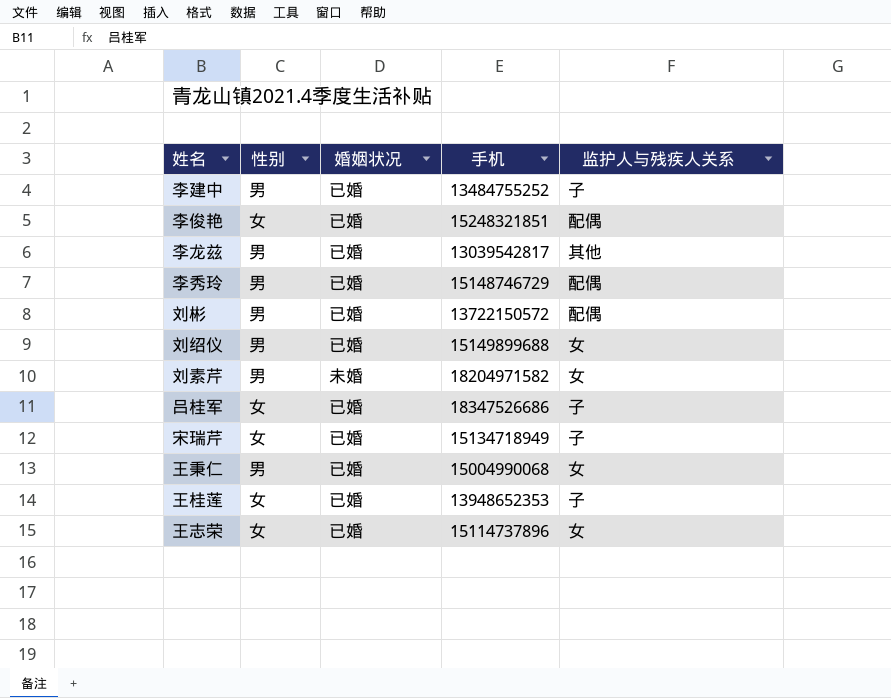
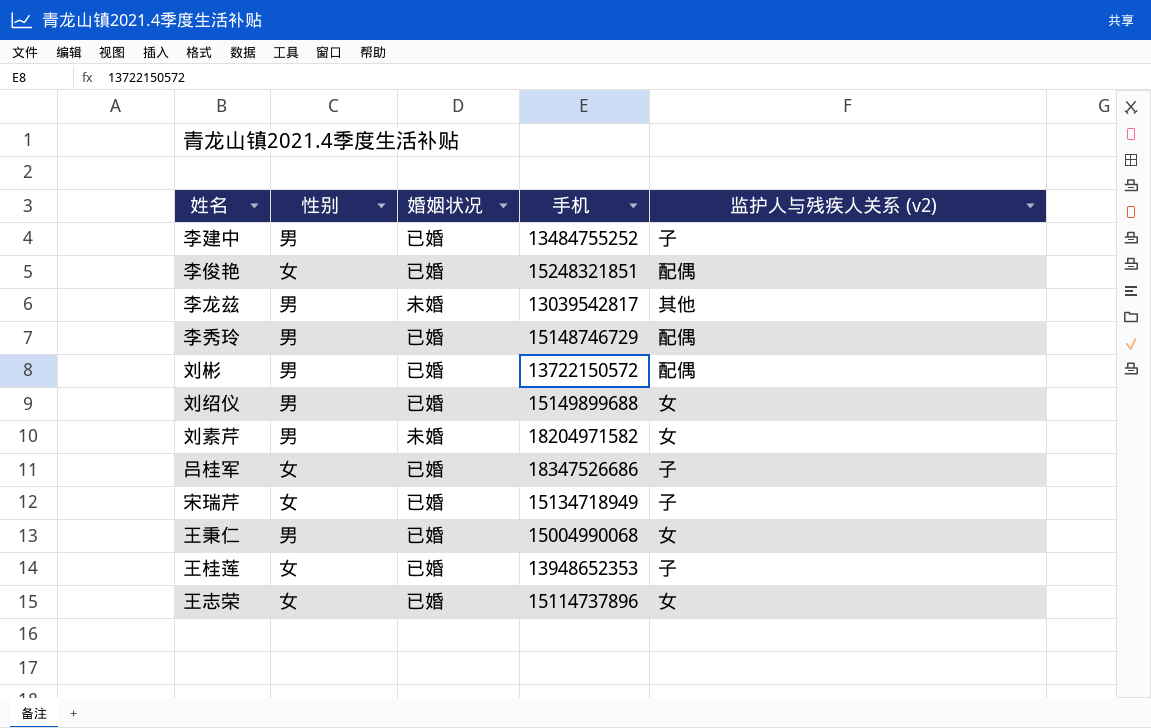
column name: 监护人与残疾人关系 -> 监护人与残疾人关系 (v2)
李龙兹 | 婚姻状况: 已婚 -> 未婚

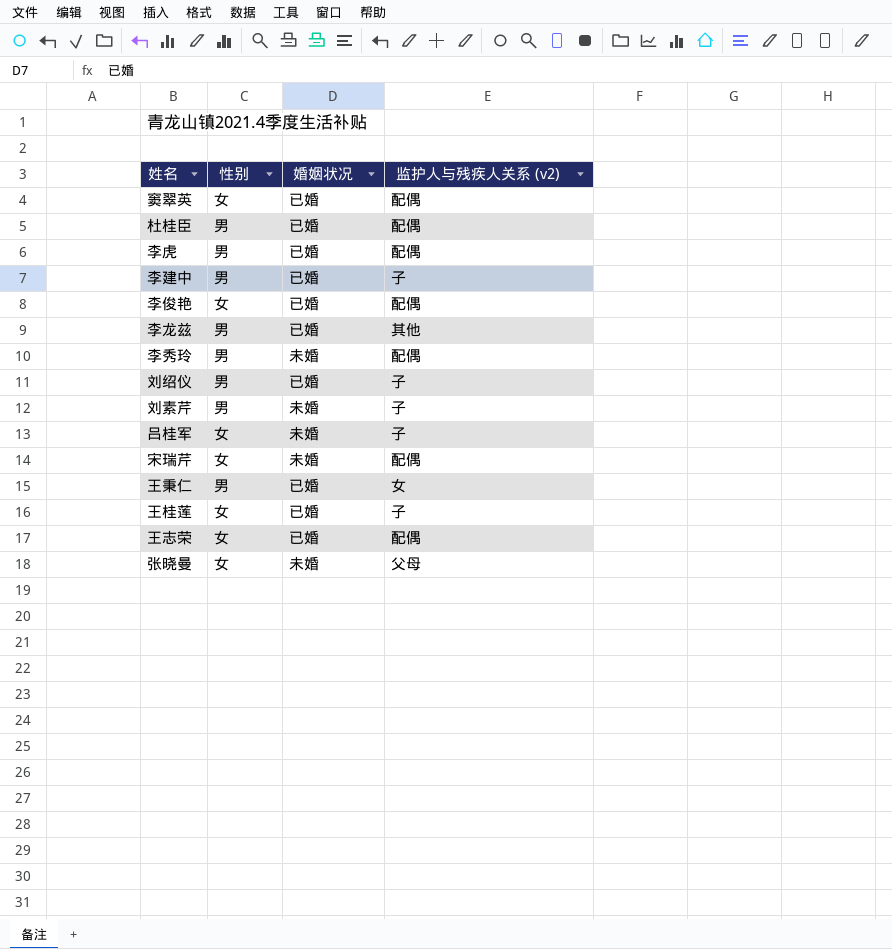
column 手机 | position: 4 -> none
row 刘彬: 男 | 已婚 | 13722150572 | 配偶 -> none
row 窦翠英: none -> 女 | 已婚 | 配偶
row 杜桂臣: none -> 男 | 已婚 | 配偶
row 李虎: none -> 男 | 已婚 | 配偶
李龙兹 | 婚姻状况: 未婚 -> 已婚
李秀玲 | 婚姻状况: 已婚 -> 未婚
刘绍仪 | 监护人与残疾人关系 (v2): 女 -> 子
刘素芹 | 监护人与残疾人关系 (v2): 女 -> 子
吕桂军 | 婚姻状况: 已婚 -> 未婚
宋瑞芹 | 婚姻状况: 已婚 -> 未婚
宋瑞芹 | 监护人与残疾人关系 (v2): 子 -> 配偶
王志荣 | 监护人与残疾人关系 (v2): 女 -> 配偶
row 张晓曼: none -> 女 | 未婚 | 父母

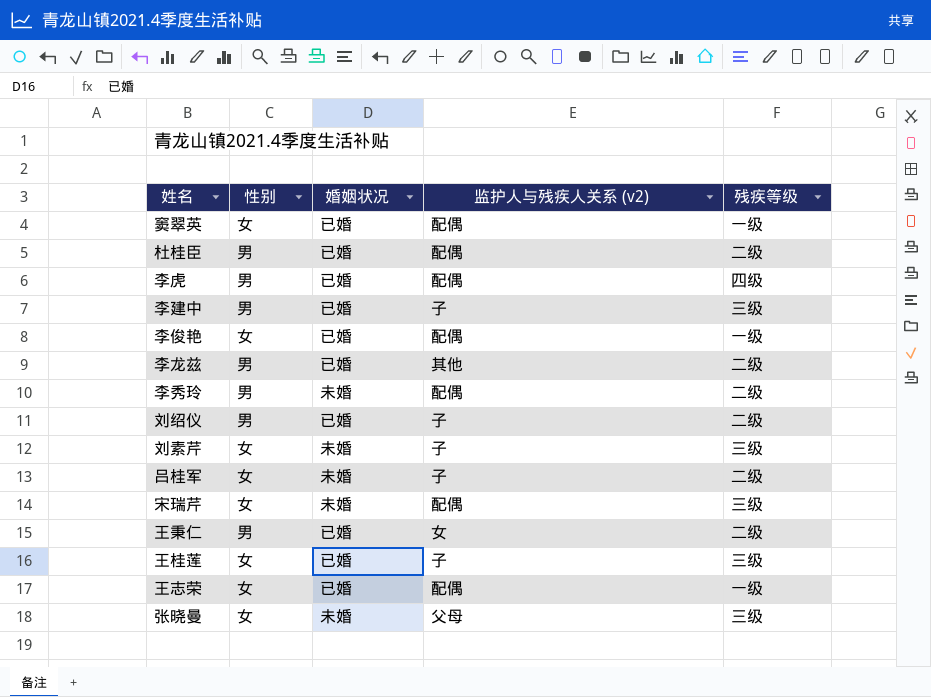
column 残疾等级 | position: none -> 5
刘素芹 | 性别: 男 -> 女

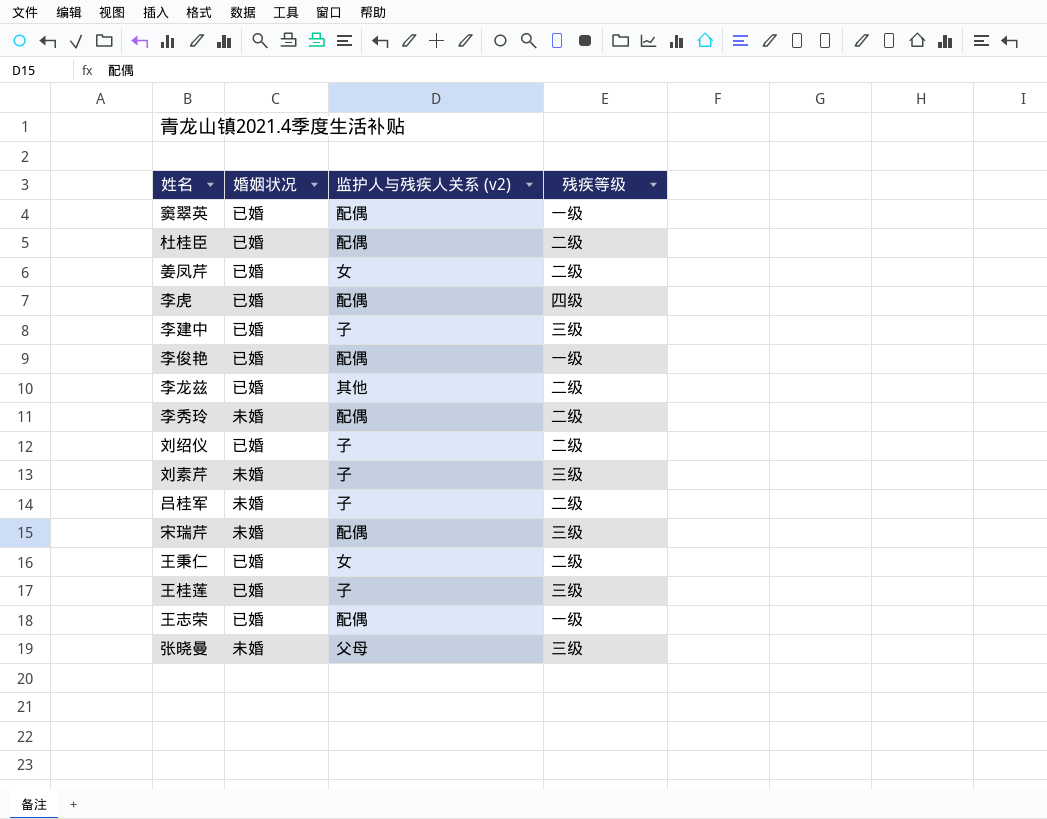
column 性别 | position: 2 -> none
row 姜凤芹: none -> 已婚 | 女 | 二级

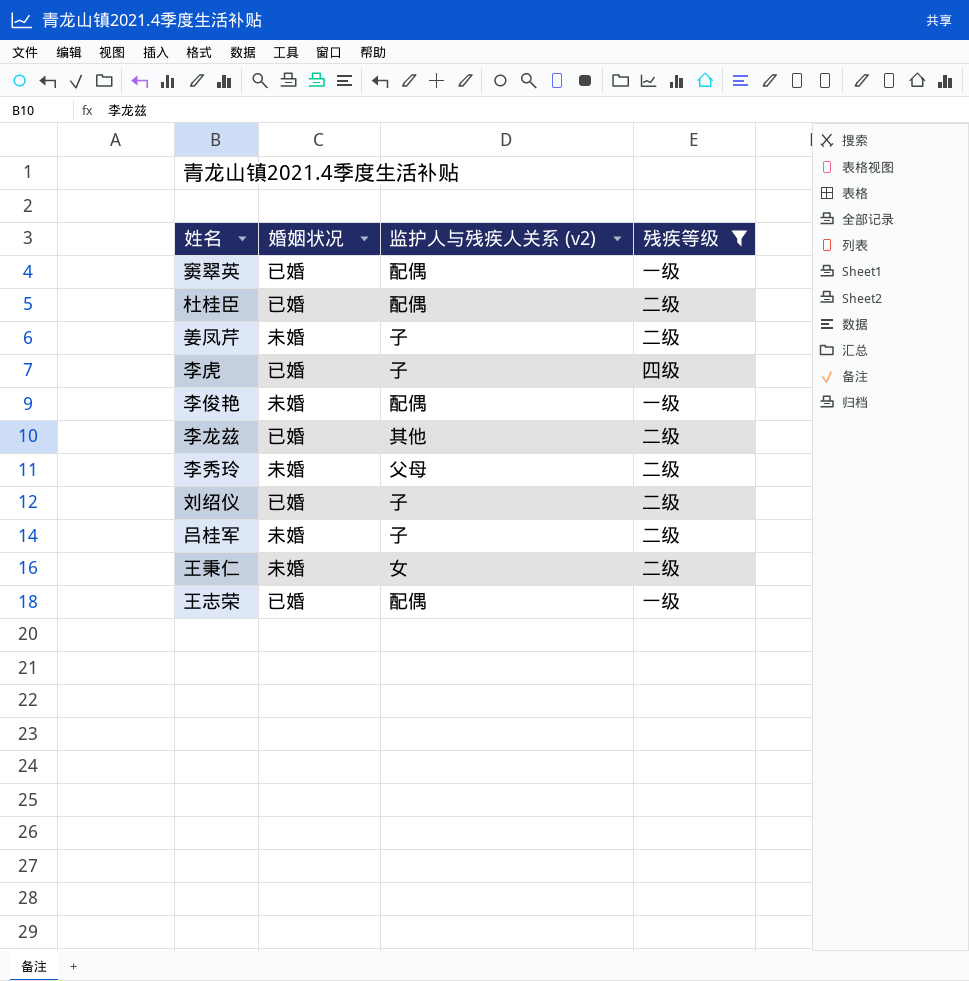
filter: none -> 残疾等级 != 三级
姜凤芹 | 婚姻状况: 已婚 -> 未婚
姜凤芹 | 监护人与残疾人关系 (v2): 女 -> 子
李虎 | 监护人与残疾人关系 (v2): 配偶 -> 子
李俊艳 | 婚姻状况: 已婚 -> 未婚
李秀玲 | 监护人与残疾人关系 (v2): 配偶 -> 父母
王秉仁 | 婚姻状况: 已婚 -> 未婚

